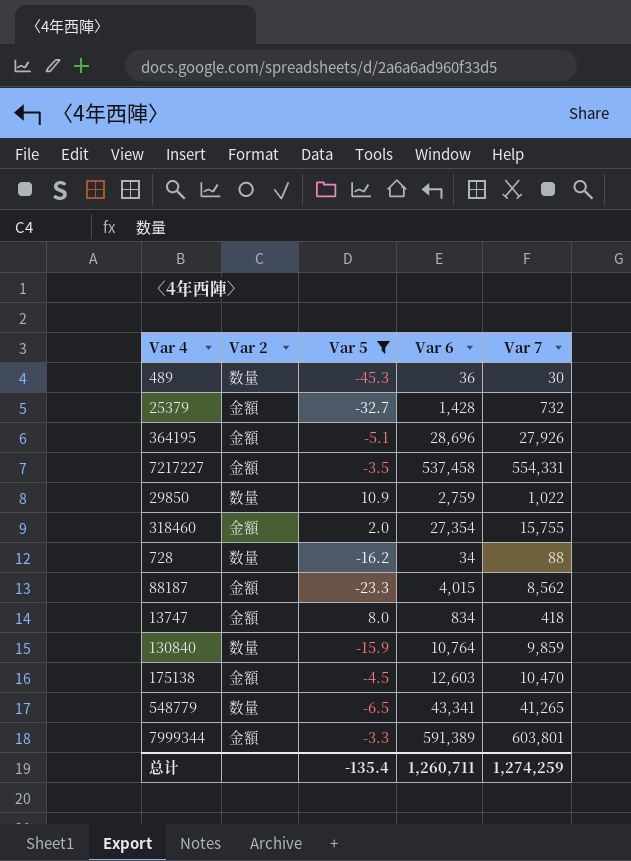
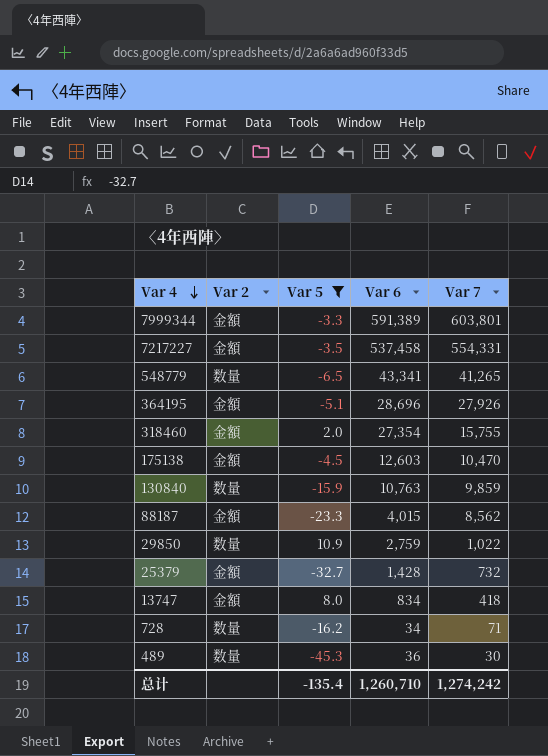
row order: none -> Var 4 descending
130840 | Var 6: 10,764 -> 10,763
728 | Var 7: 88 -> 71
总计 | Var 6: 1,260,711 -> 1,260,710
总计 | Var 7: 1,274,259 -> 1,274,242

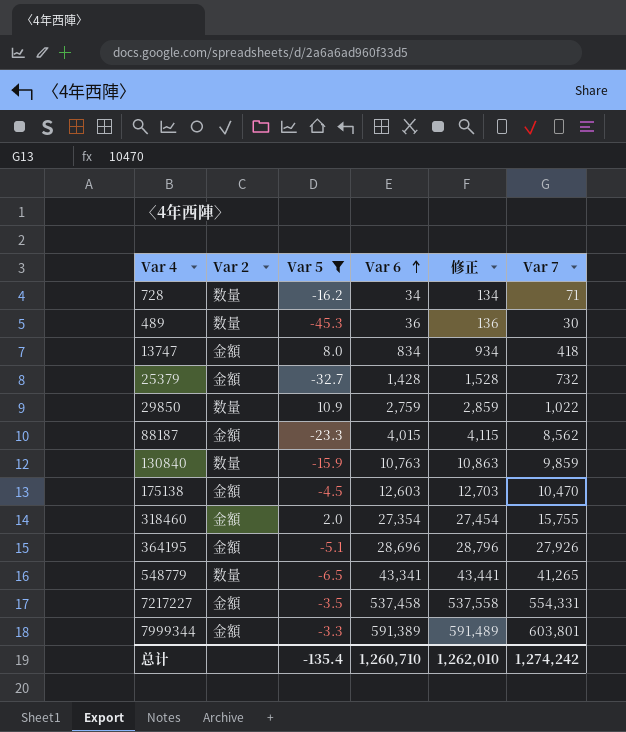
row order: Var 4 descending -> Var 6 ascending
column 修正 | formula: none -> [Var 6] + 100

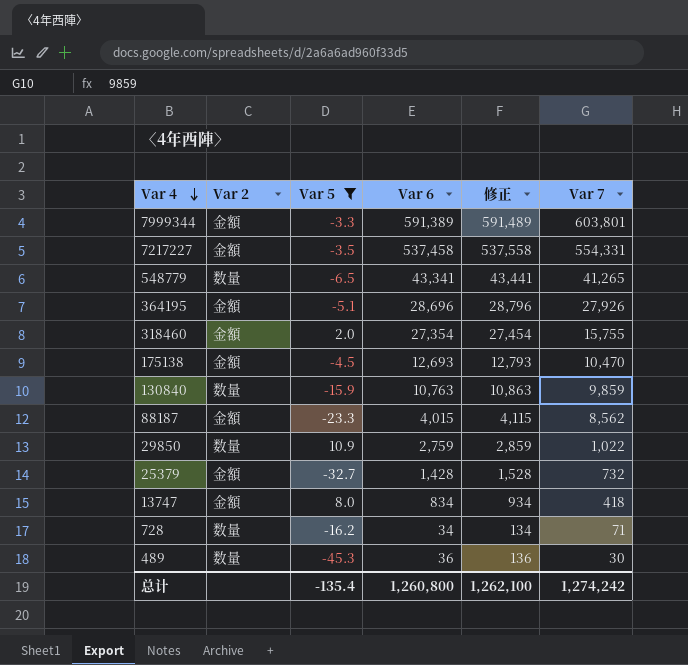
row order: Var 6 ascending -> Var 4 descending
175138 | Var 6: 12,603 -> 12,693
175138 | 修正: 12,703 -> 12,793
总计 | Var 6: 1,260,710 -> 1,260,800
总计 | 修正: 1,262,010 -> 1,262,100

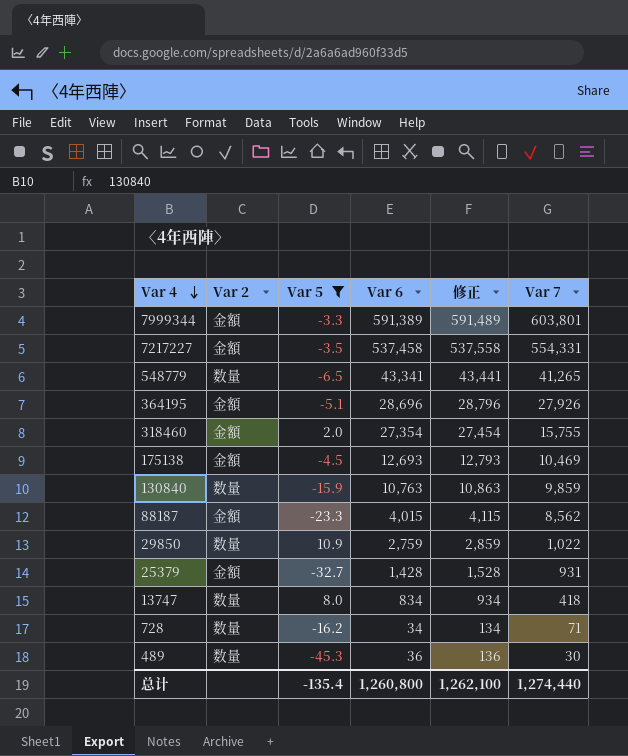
175138 | Var 7: 10,470 -> 10,469
25379 | Var 7: 732 -> 931
13747 | Var 2: 金額 -> 数量
总计 | Var 7: 1,274,242 -> 1,274,440

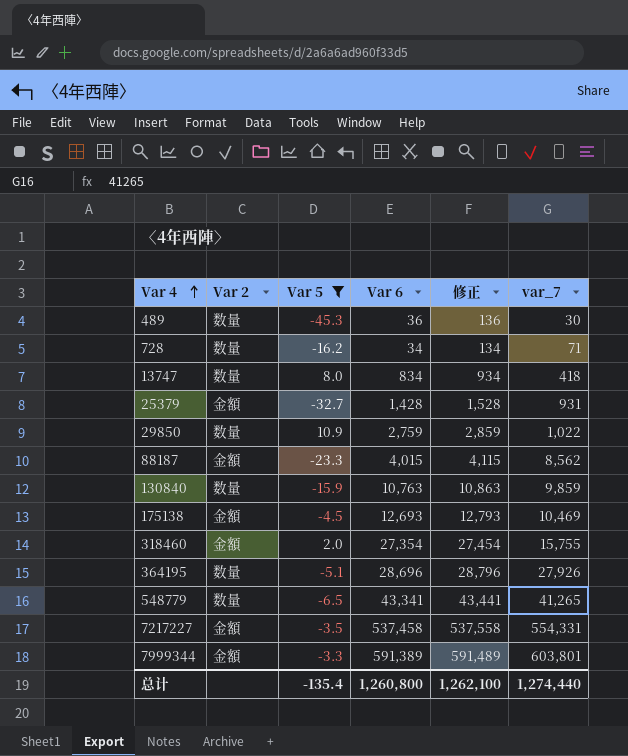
row order: Var 4 descending -> Var 4 ascending
column name: Var 7 -> var_7
364195 | Var 2: 金額 -> 数量

